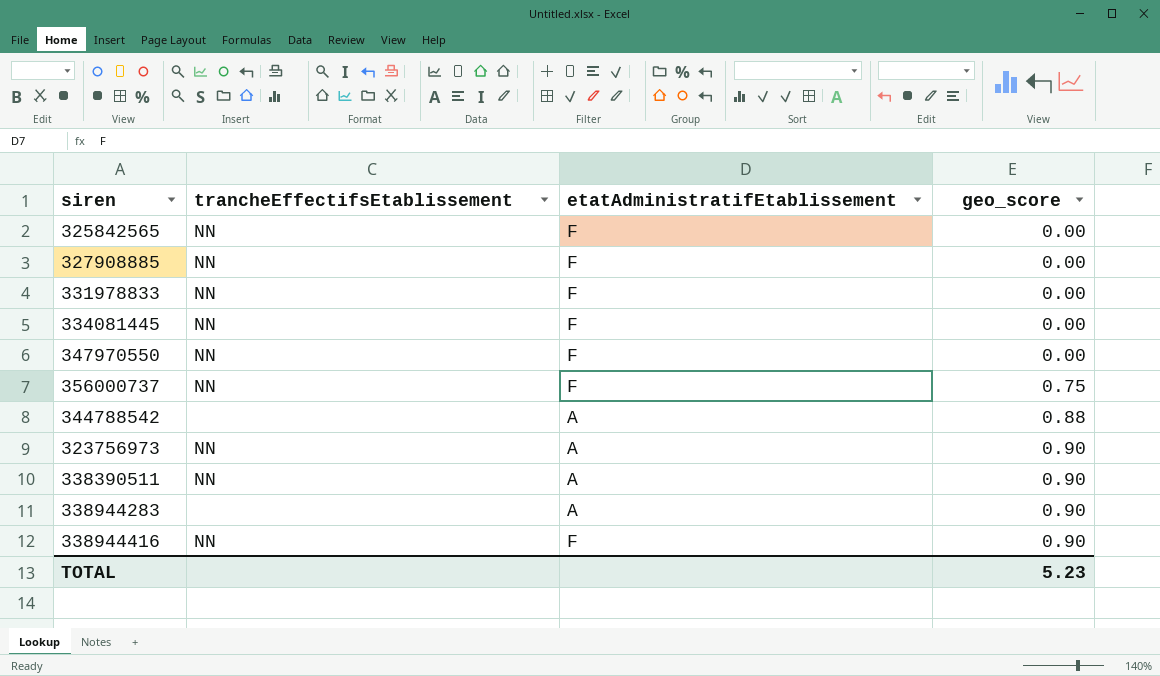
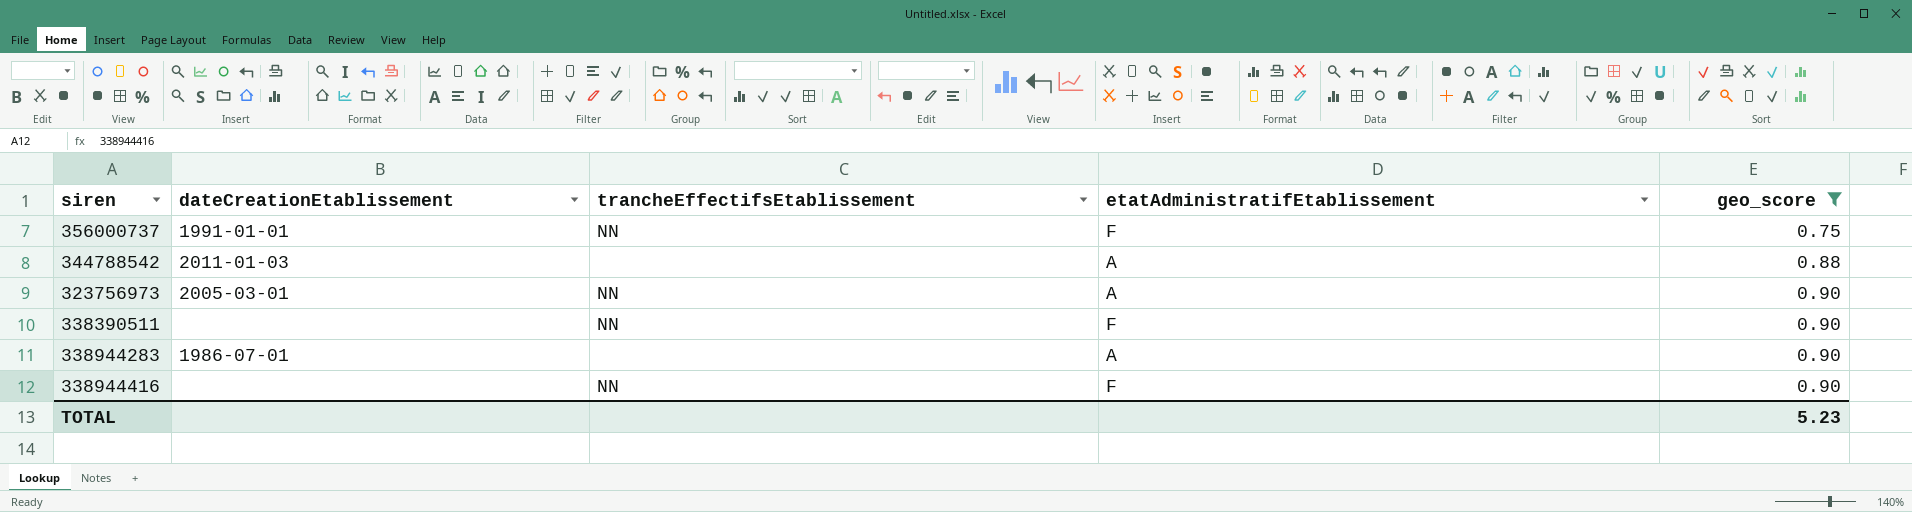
filter: none -> geo_score != 0.00
column dateCreationEtablissement | position: none -> 2
338390511 | etatAdministratifEtablissement: A -> F

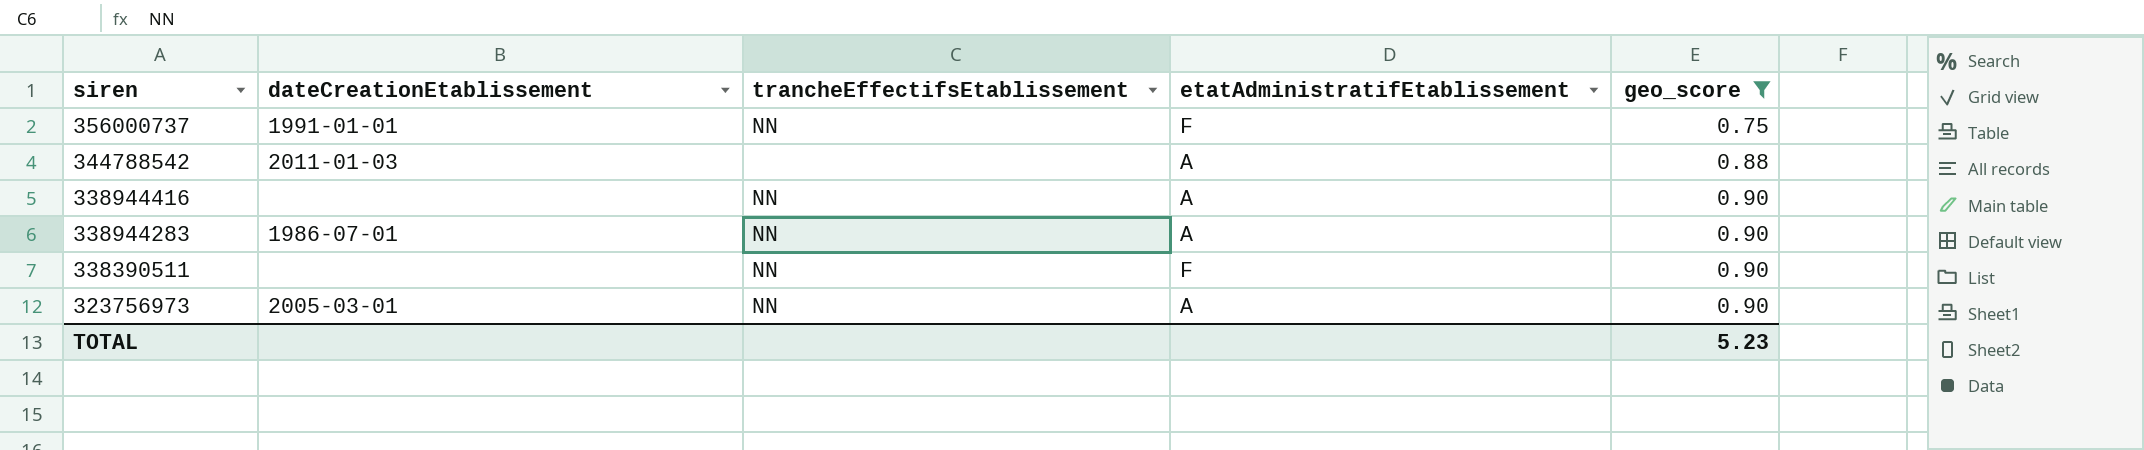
row order: geo_score ascending -> siren descending
338944416 | etatAdministratifEtablissement: F -> A
338944283 | trancheEffectifsEtablissement: none -> NN

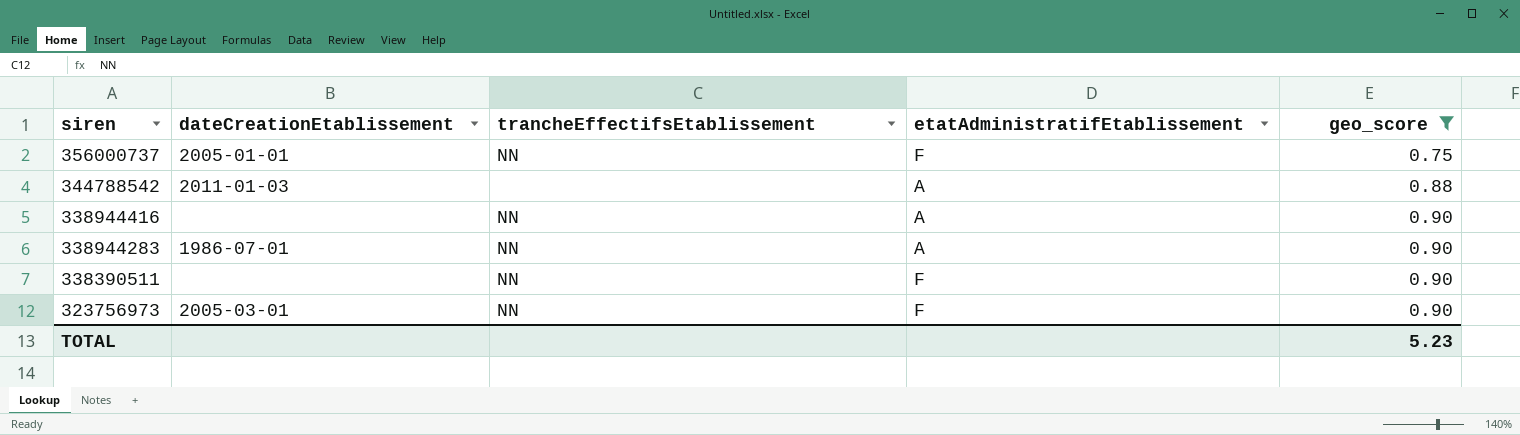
356000737 | dateCreationEtablissement: 1991-01-01 -> 2005-01-01
323756973 | etatAdministratifEtablissement: A -> F

